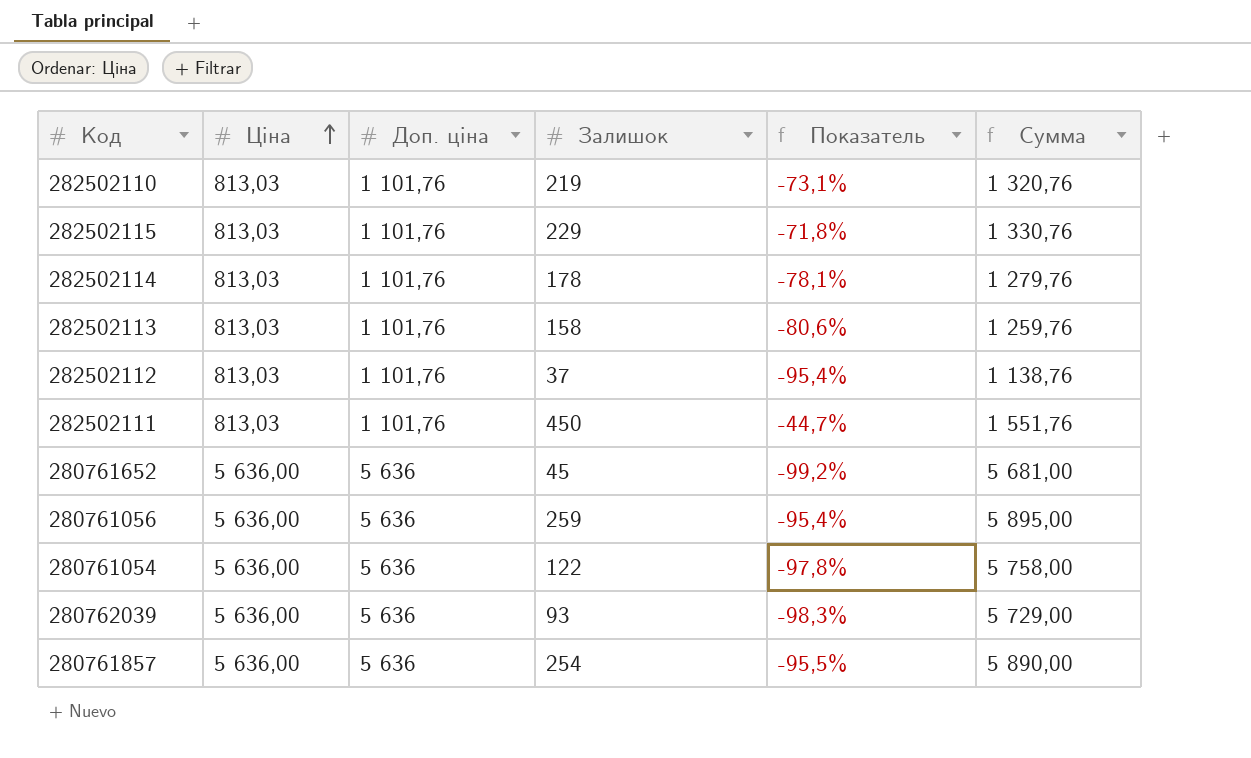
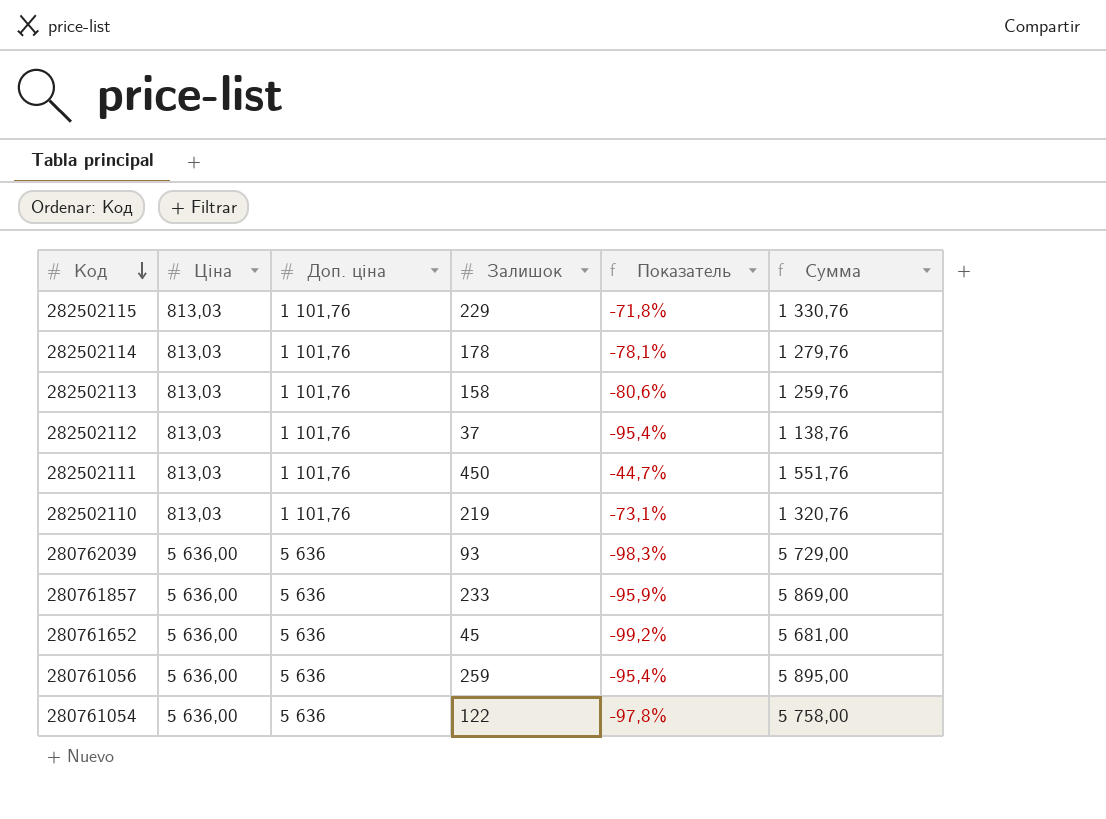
row order: Ціна ascending -> Код descending
280761857 | Залишок: 254 -> 233
280761857 | Показатель: -95,5% -> -95,9%
280761857 | Сумма: 5 890,00 -> 5 869,00

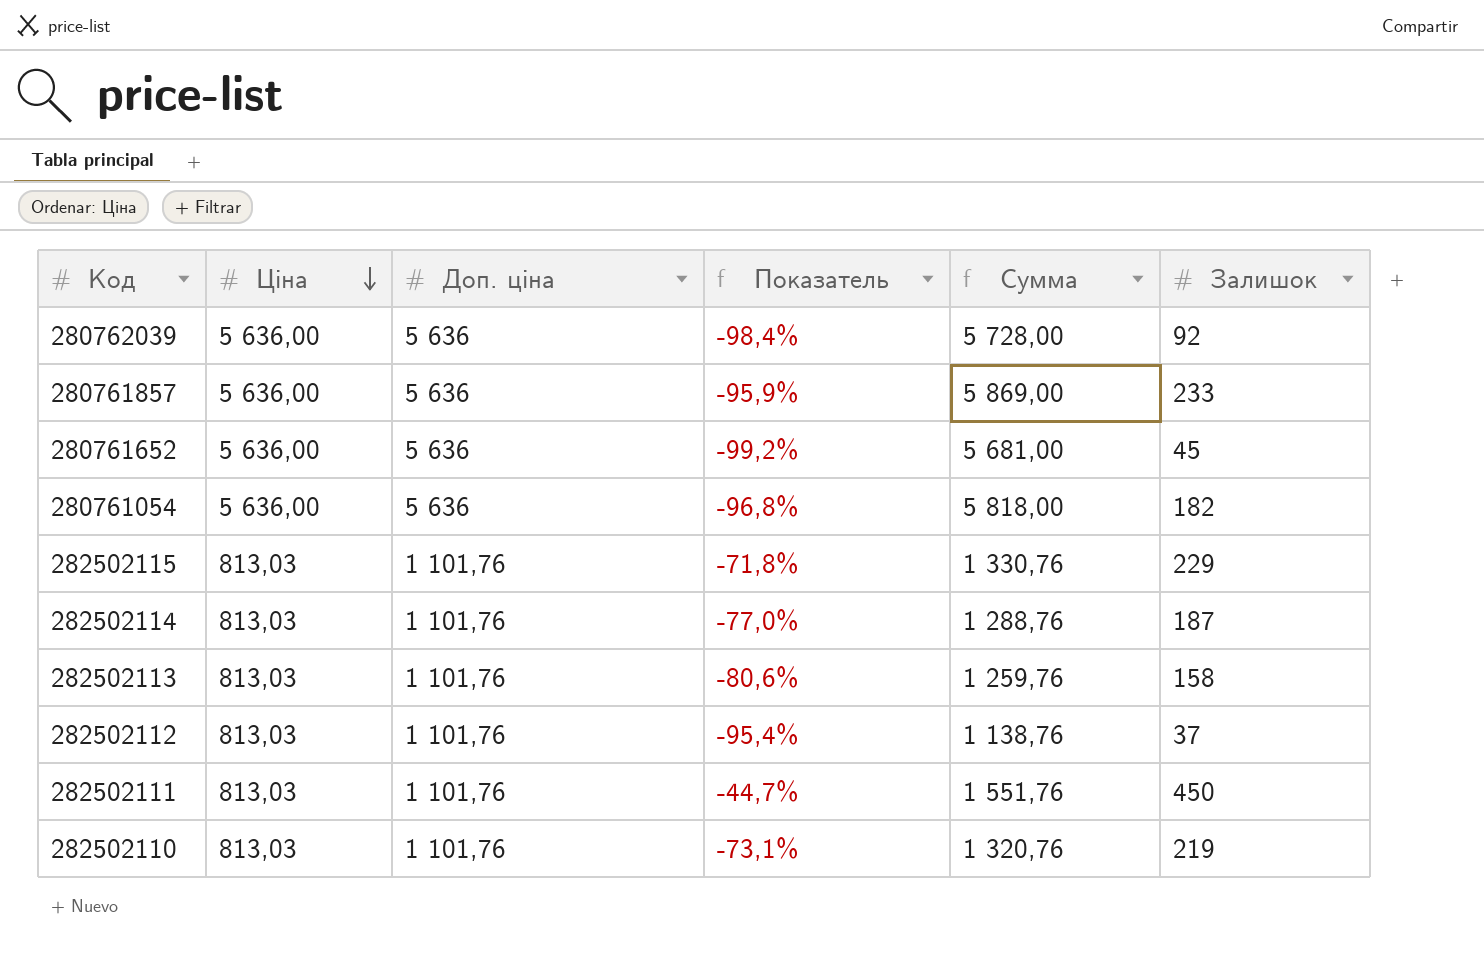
row order: Код descending -> Ціна descending
column Залишок | position: 4 -> 6
row 280761056: 5 636,00 | 5 636 | 259 | -95,4% | 5 895,00 -> none
280762039 | Показатель: -98,3% -> -98,4%
280762039 | Сумма: 5 729,00 -> 5 728,00
280762039 | Залишок: 93 -> 92
280761054 | Показатель: -97,8% -> -96,8%
280761054 | Сумма: 5 758,00 -> 5 818,00
280761054 | Залишок: 122 -> 182
282502114 | Показатель: -78,1% -> -77,0%
282502114 | Сумма: 1 279,76 -> 1 288,76
282502114 | Залишок: 178 -> 187

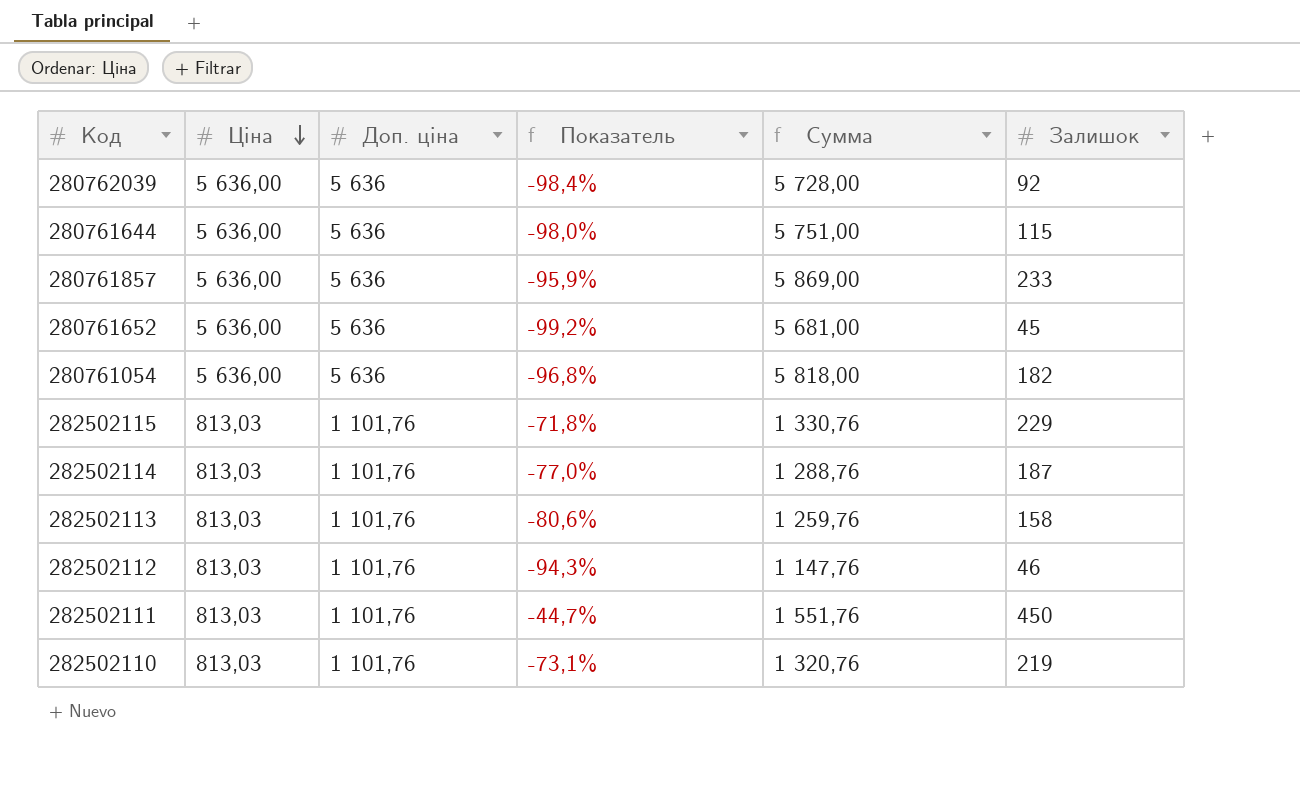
row 280761644: none -> 5 636,00 | 5 636 | -98,0% | 5 751,00 | 115
282502112 | Показатель: -95,4% -> -94,3%
282502112 | Сумма: 1 138,76 -> 1 147,76
282502112 | Залишок: 37 -> 46

